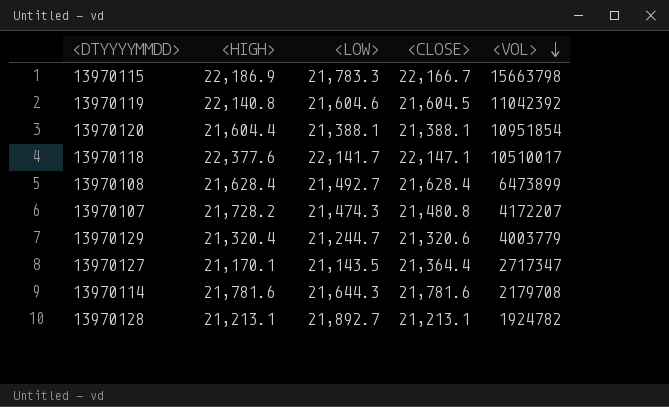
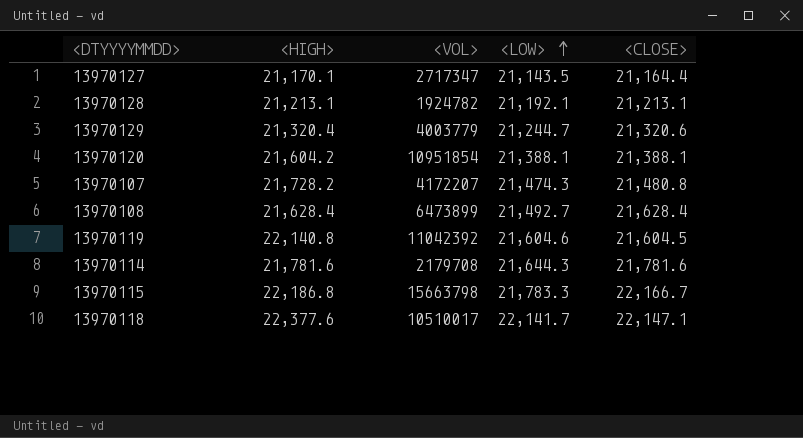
row order: <VOL> descending -> <LOW> ascending
column <VOL> | position: 5 -> 3
13970127 | <CLOSE>: 21,364.4 -> 21,164.4
13970128 | <LOW>: 21,892.7 -> 21,192.1
13970120 | <HIGH>: 21,604.4 -> 21,604.2
13970115 | <HIGH>: 22,186.9 -> 22,186.8

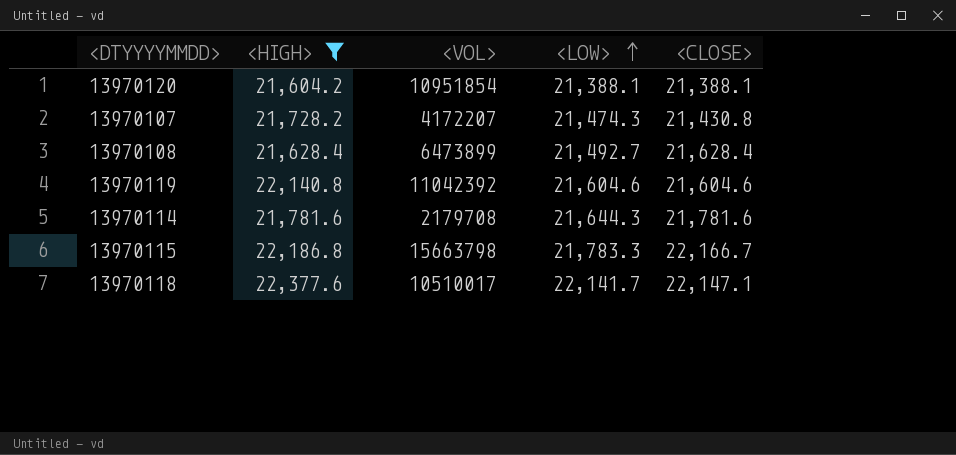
filter: none -> <HIGH> >= 21,604.2
13970107 | <CLOSE>: 21,480.8 -> 21,430.8
13970119 | <CLOSE>: 21,604.5 -> 21,604.6

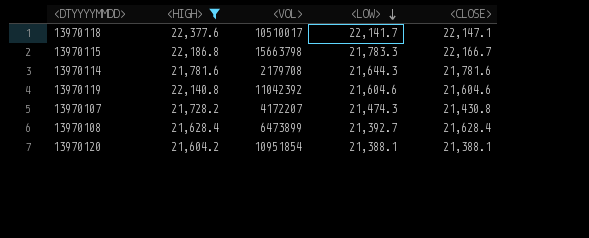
row order: <LOW> ascending -> <LOW> descending
13970108 | <LOW>: 21,492.7 -> 21,392.7

